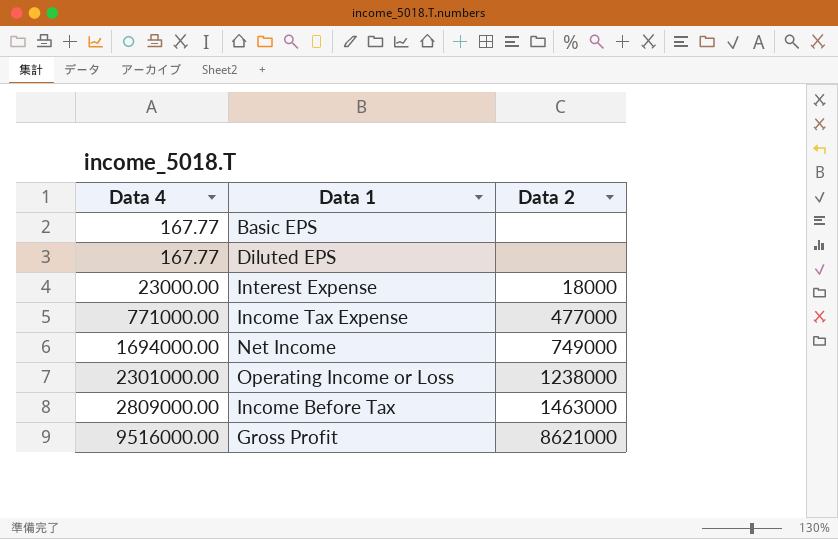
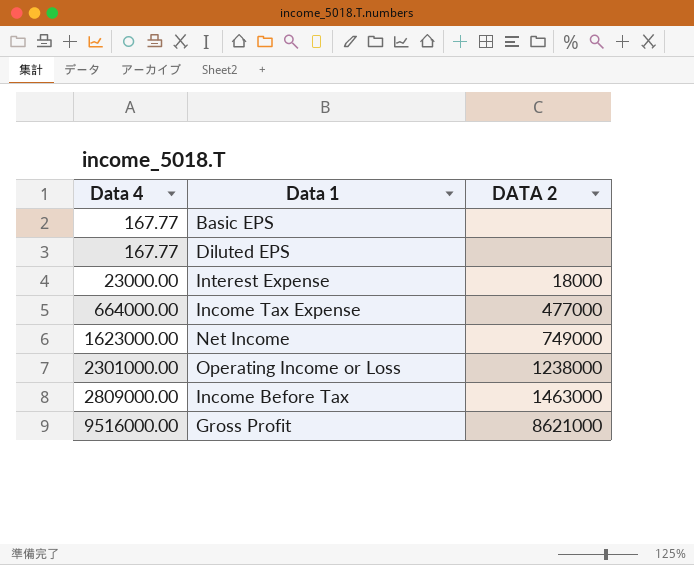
column name: Data 2 -> DATA 2
Income Tax Expense | Data 4: 771000.00 -> 664000.00
Net Income | Data 4: 1694000.00 -> 1623000.00

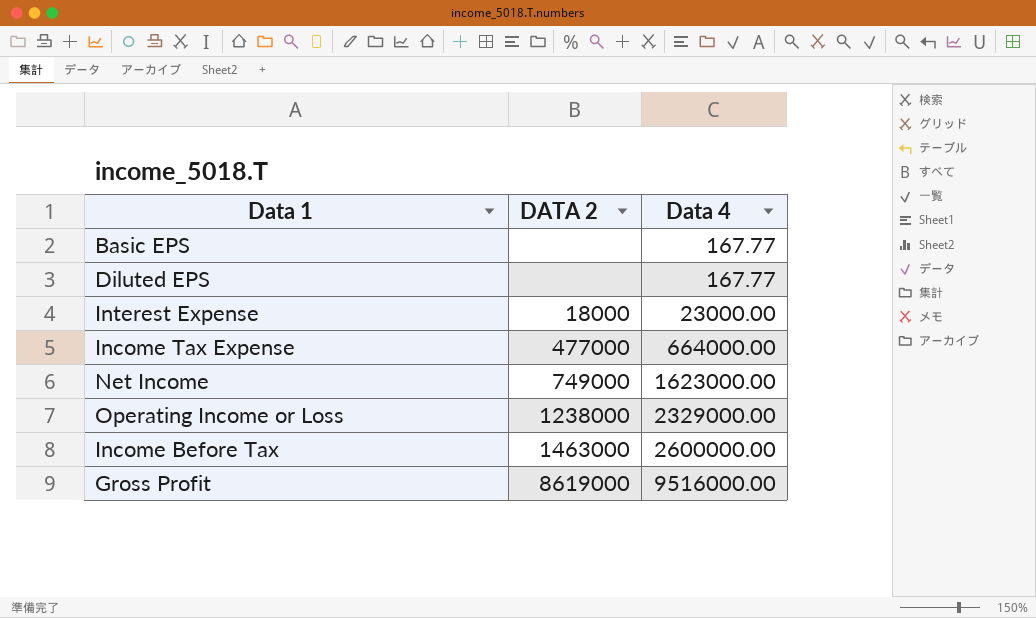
column Data 4 | position: 1 -> 3
Operating Income or Loss | Data 4: 2301000.00 -> 2329000.00
Income Before Tax | Data 4: 2809000.00 -> 2600000.00
Gross Profit | DATA 2: 8621000 -> 8619000

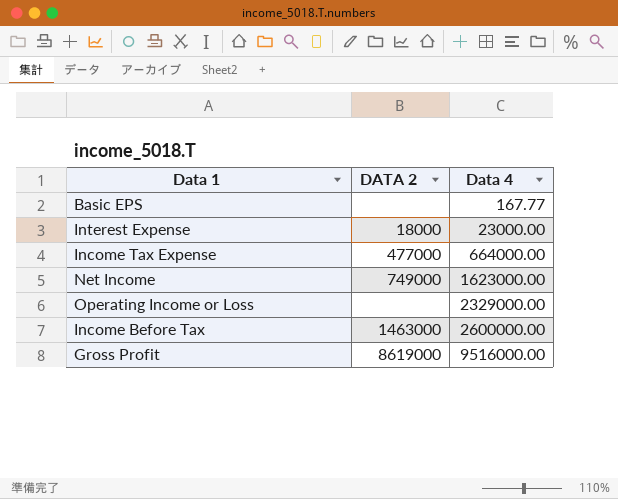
row Diluted EPS: none | 167.77 -> none
Operating Income or Loss | DATA 2: 1238000 -> none

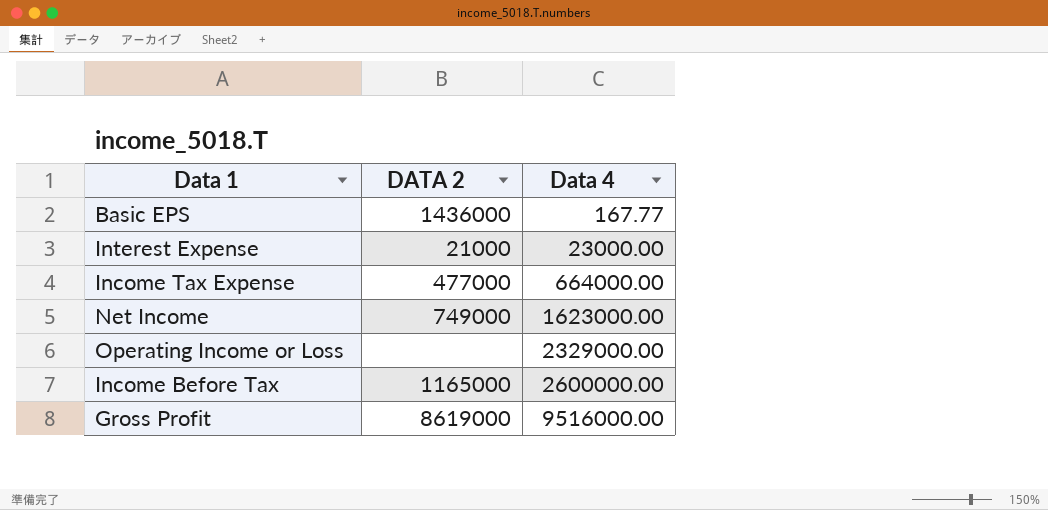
Basic EPS | DATA 2: none -> 1436000
Interest Expense | DATA 2: 18000 -> 21000
Income Before Tax | DATA 2: 1463000 -> 1165000

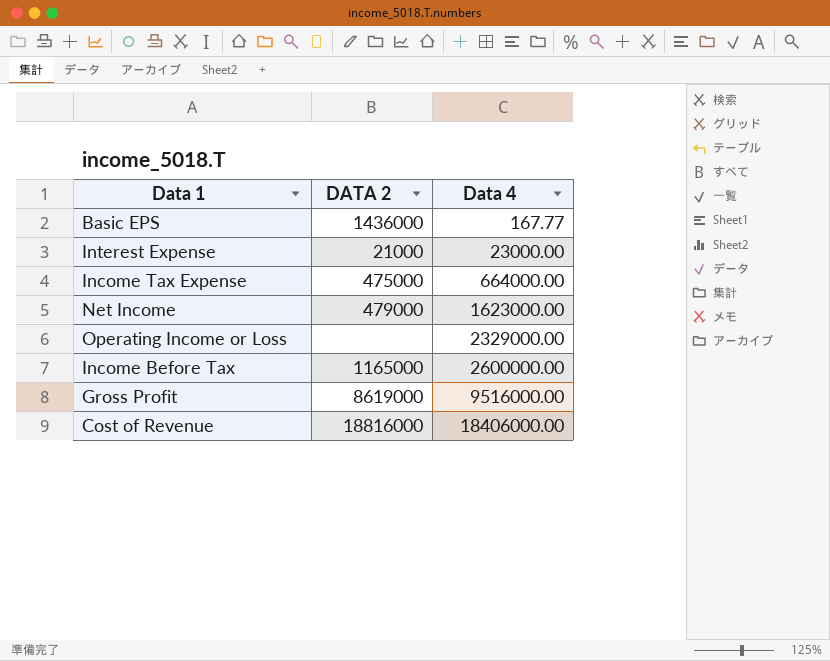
Income Tax Expense | DATA 2: 477000 -> 475000
Net Income | DATA 2: 749000 -> 479000
row Cost of Revenue: none -> 18816000 | 18406000.00

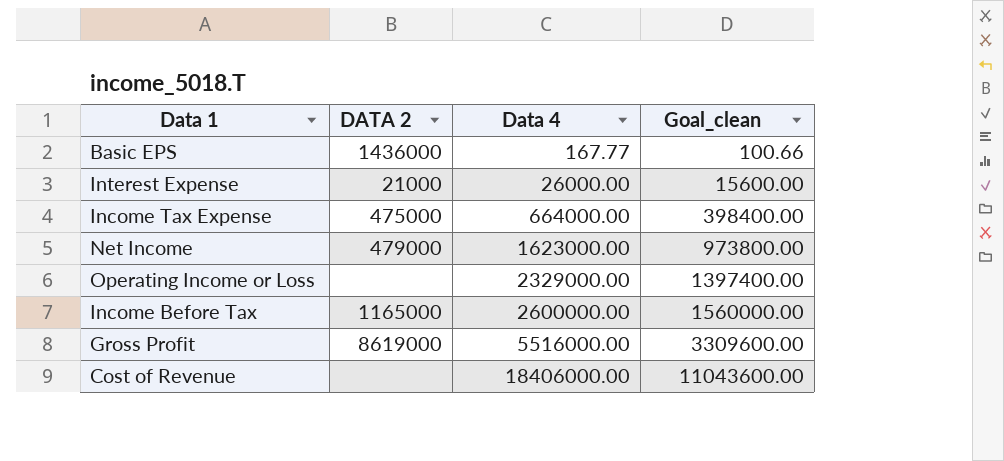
column Goal_clean | formula: none -> [Data 4] * 0.6
Interest Expense | Data 4: 23000.00 -> 26000.00
Gross Profit | Data 4: 9516000.00 -> 5516000.00
Cost of Revenue | DATA 2: 18816000 -> none

